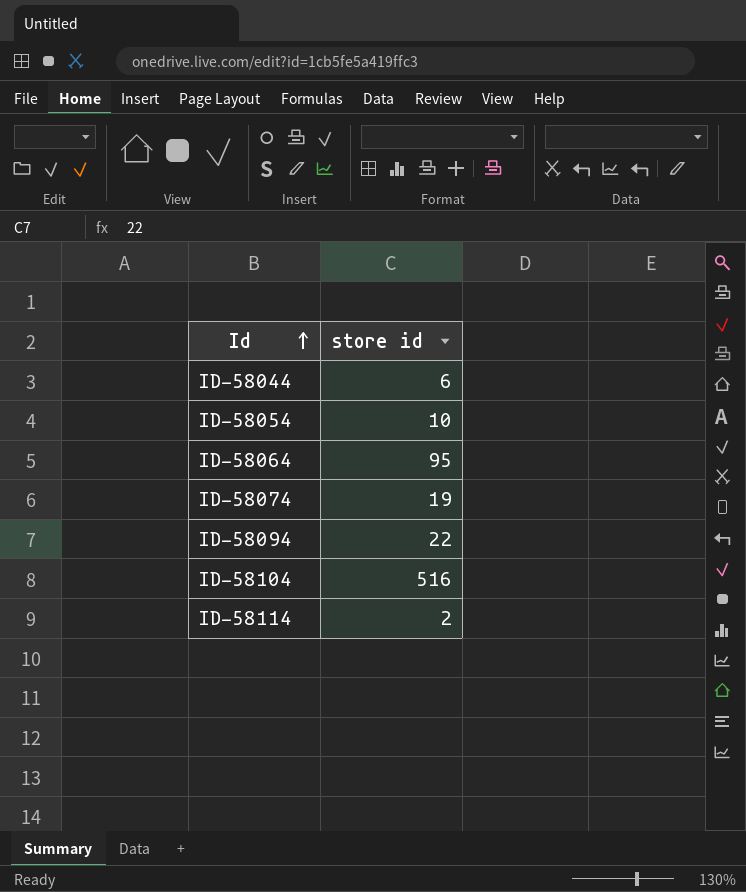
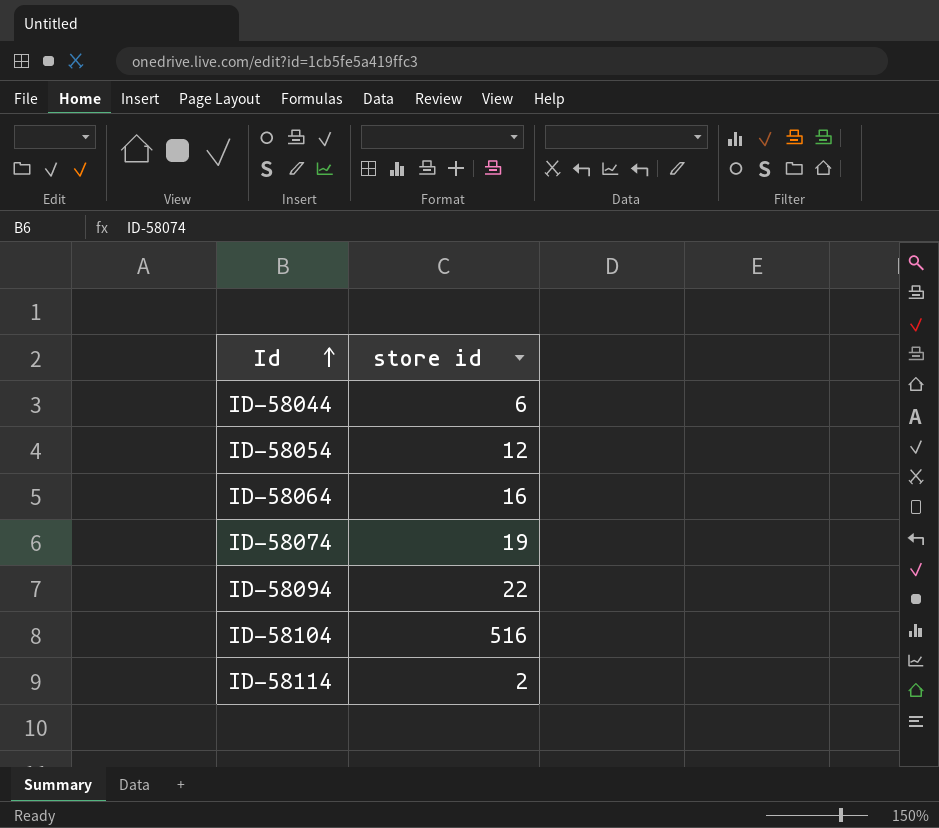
ID-58054 | store id: 10 -> 12
ID-58064 | store id: 95 -> 16

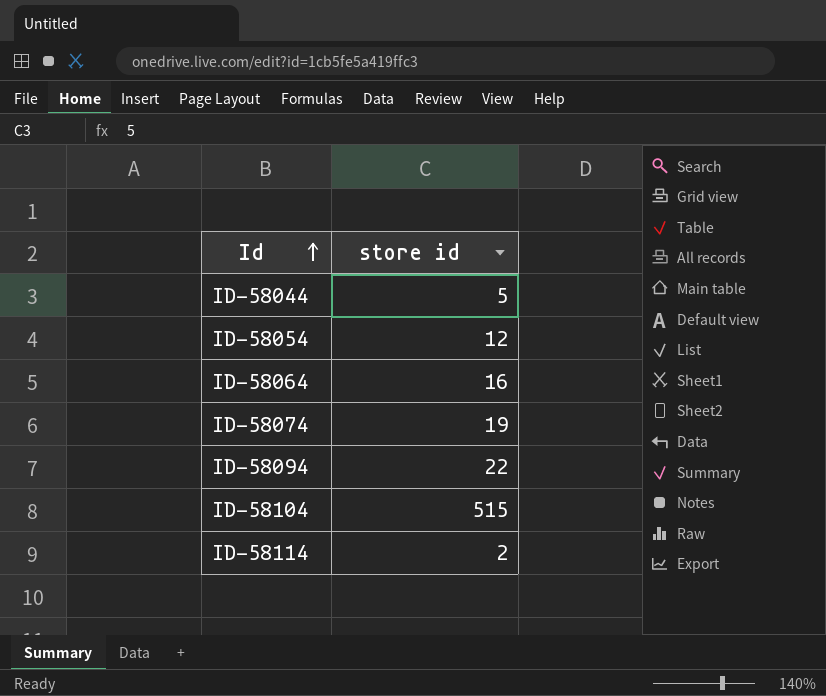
ID-58044 | store id: 6 -> 5
ID-58104 | store id: 516 -> 515

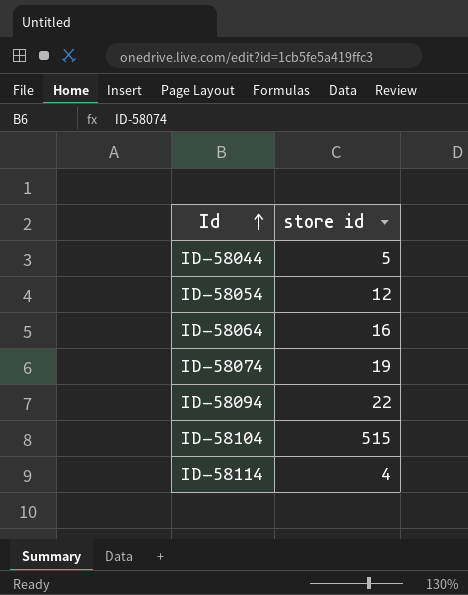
ID-58114 | store id: 2 -> 4

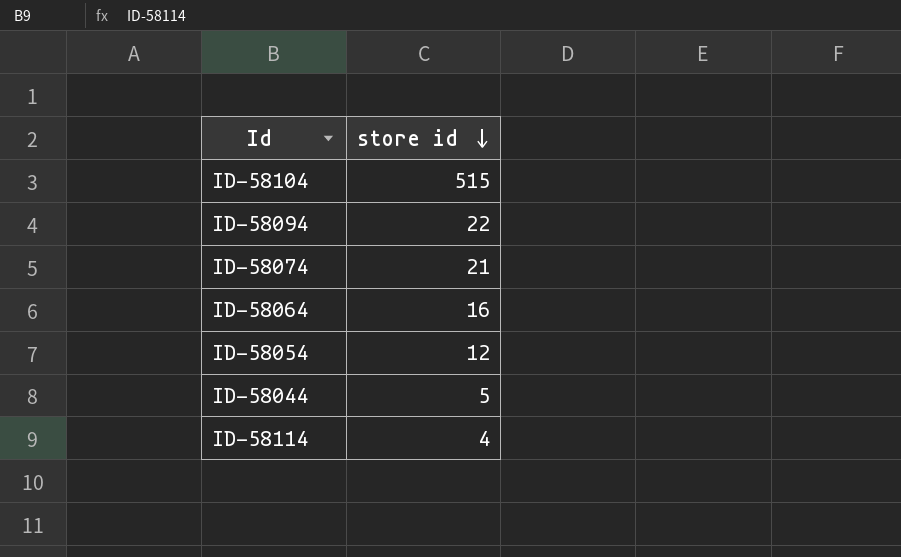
row order: Id ascending -> store id descending
ID-58074 | store id: 19 -> 21

